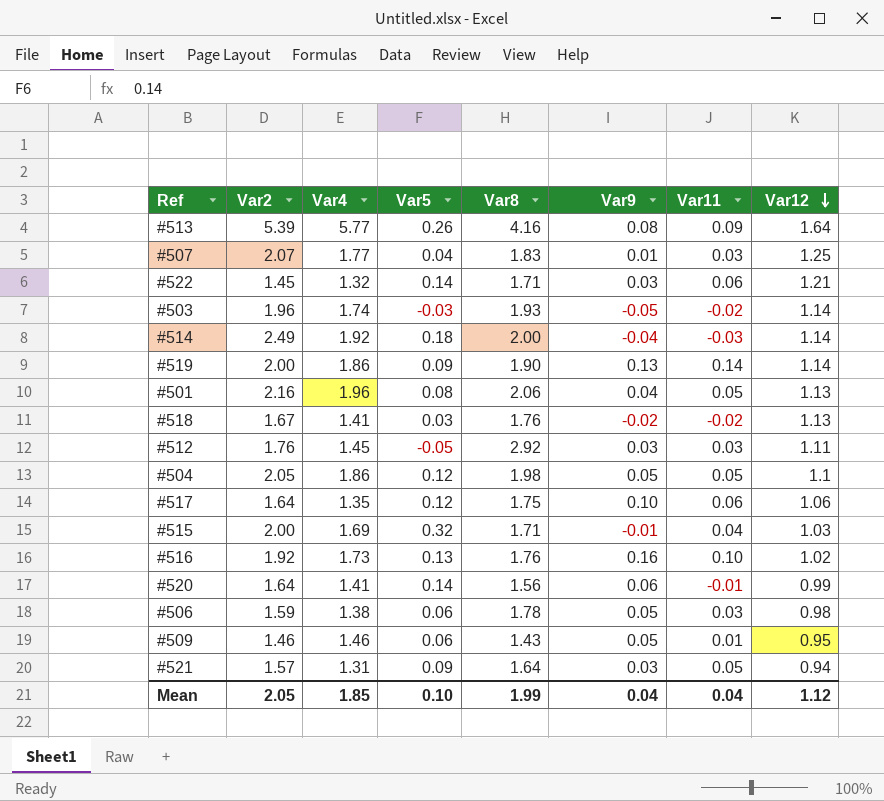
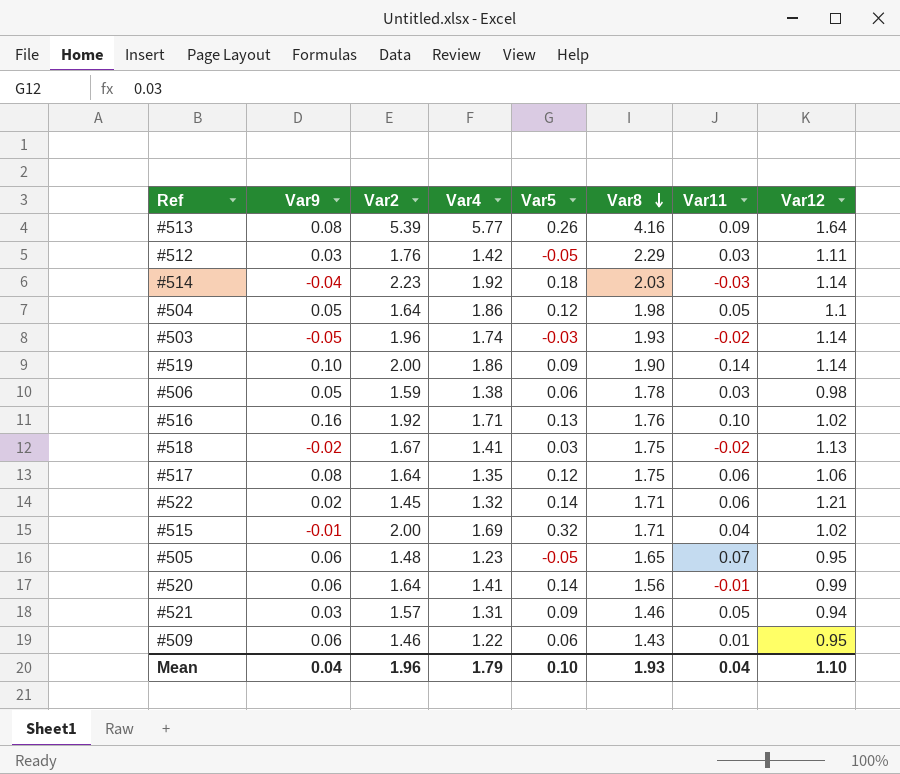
row order: Var12 descending -> Var8 descending
column Var9 | position: 6 -> 2
row #507: 2.07 | 1.77 | 0.04 | 1.83 | 0.01 | 0.03 | 1.25 -> none
row #501: 2.16 | 1.96 | 0.08 | 2.06 | 0.04 | 0.05 | 1.13 -> none
#512 | Var4: 1.45 -> 1.42
#512 | Var8: 2.92 -> 2.29
#514 | Var2: 2.49 -> 2.23
#514 | Var8: 2.00 -> 2.03
#504 | Var2: 2.05 -> 1.64
#519 | Var9: 0.13 -> 0.10
#516 | Var4: 1.73 -> 1.71
#518 | Var8: 1.76 -> 1.75
#517 | Var9: 0.10 -> 0.08
#522 | Var9: 0.03 -> 0.02
#515 | Var12: 1.03 -> 1.02
row #505: none -> 0.06 | 1.48 | 1.23 | -0.05 | 1.65 | 0.07 | 0.95
#521 | Var8: 1.64 -> 1.46
#509 | Var9: 0.05 -> 0.06
#509 | Var4: 1.46 -> 1.22
Mean | Var2: 2.05 -> 1.96
Mean | Var4: 1.85 -> 1.79
Mean | Var8: 1.99 -> 1.93
Mean | Var12: 1.12 -> 1.10

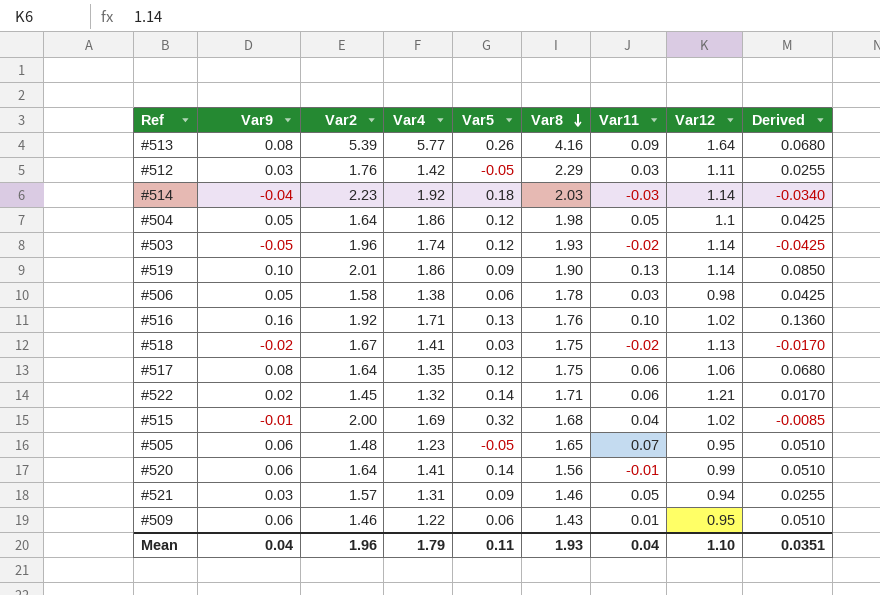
column Derived | formula: none -> [Var9] * 0.85
#503 | Var5: -0.03 -> 0.12
#519 | Var2: 2.00 -> 2.01
#519 | Var11: 0.14 -> 0.13
#506 | Var2: 1.59 -> 1.58
#515 | Var8: 1.71 -> 1.68
Mean | Var5: 0.10 -> 0.11

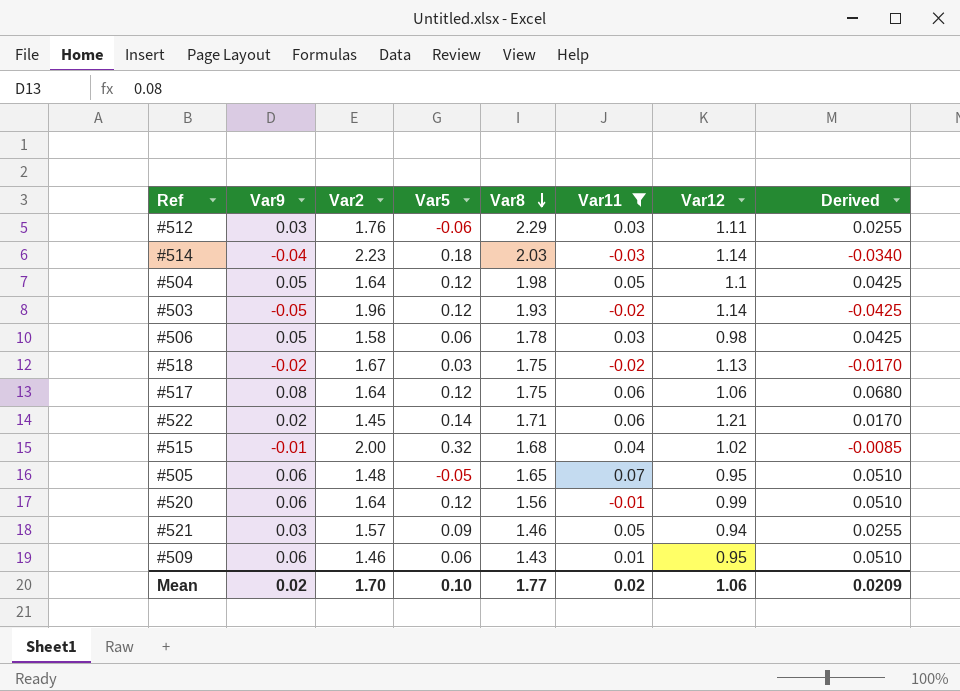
filter: none -> Var11 <= 0.07
column Var4 | position: 4 -> none
#512 | Var5: -0.05 -> -0.06
#520 | Var5: 0.14 -> 0.12
Mean | Var9: 0.04 -> 0.02
Mean | Var2: 1.96 -> 1.70
Mean | Var5: 0.11 -> 0.10
Mean | Var8: 1.93 -> 1.77
Mean | Var11: 0.04 -> 0.02
Mean | Var12: 1.10 -> 1.06
Mean | Derived: 0.0351 -> 0.0209

